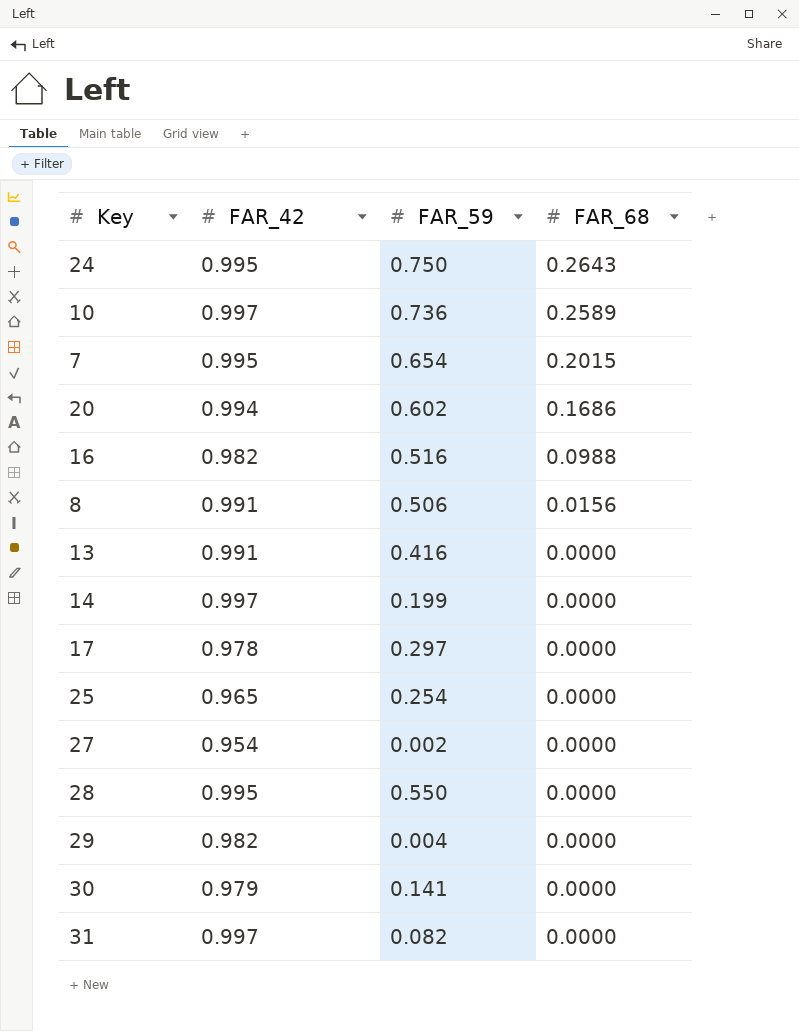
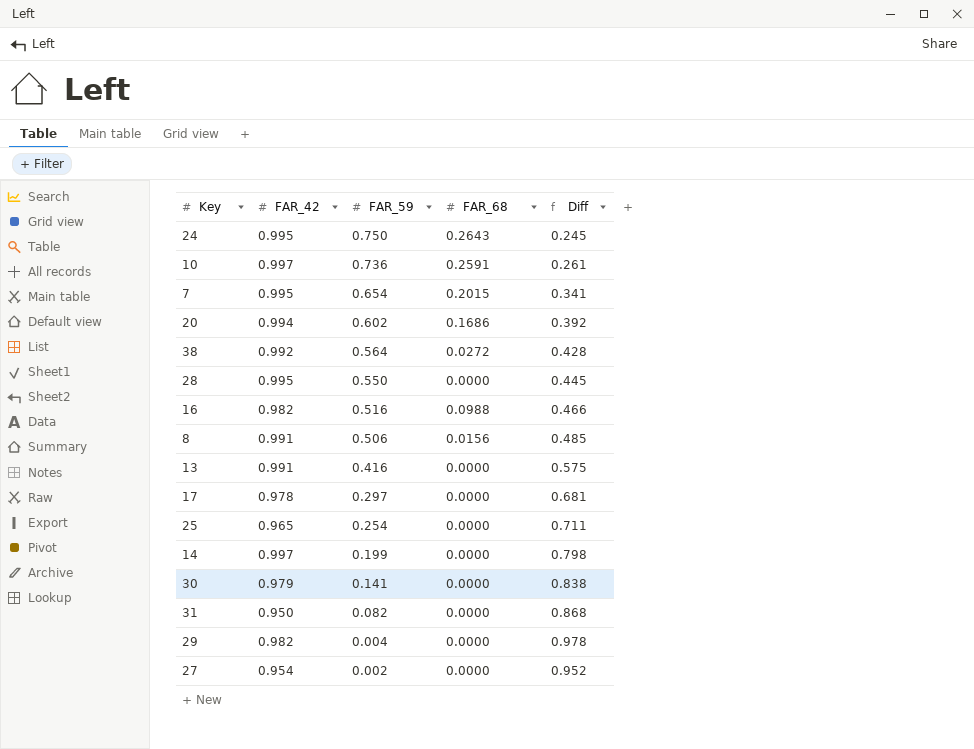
row order: FAR_68 descending -> FAR_59 descending
column Diff | formula: none -> [FAR_42] - [FAR_59]
10 | FAR_68: 0.2589 -> 0.2591
row 38: none -> 0.992 | 0.564 | 0.0272 | 0.428
31 | FAR_42: 0.997 -> 0.950

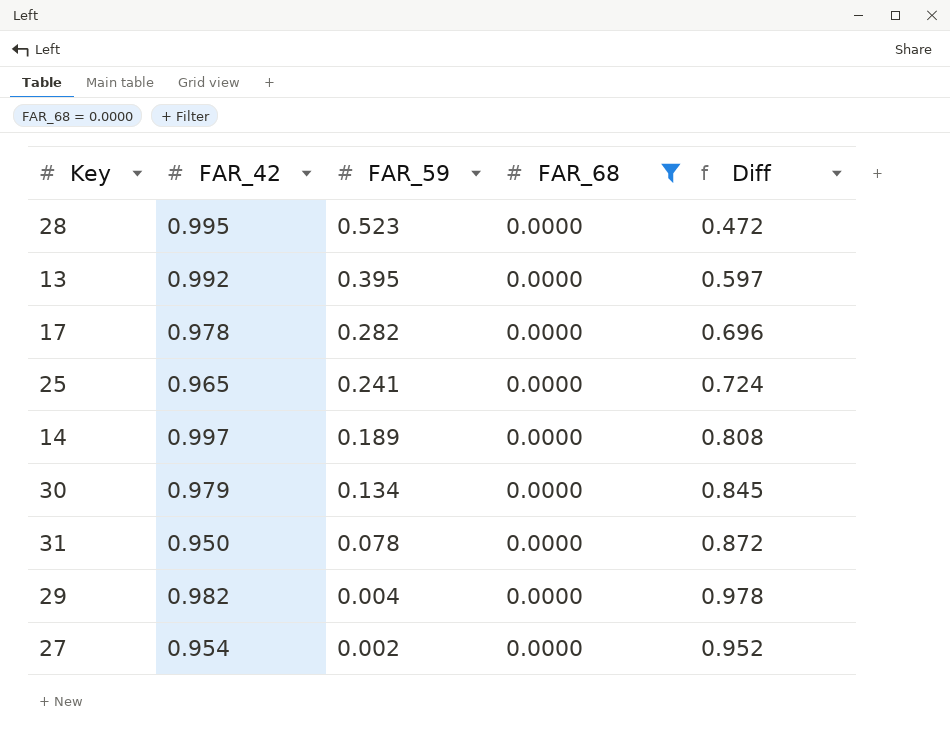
filter: none -> FAR_68 = 0.0000
28 | FAR_59: 0.550 -> 0.523
28 | Diff: 0.445 -> 0.472
13 | FAR_42: 0.991 -> 0.992
13 | FAR_59: 0.416 -> 0.395
13 | Diff: 0.575 -> 0.597
17 | FAR_59: 0.297 -> 0.282
17 | Diff: 0.681 -> 0.696
25 | FAR_59: 0.254 -> 0.241
25 | Diff: 0.711 -> 0.724
14 | FAR_59: 0.199 -> 0.189
14 | Diff: 0.798 -> 0.808
30 | FAR_59: 0.141 -> 0.134
30 | Diff: 0.838 -> 0.845
31 | FAR_59: 0.082 -> 0.078
31 | Diff: 0.868 -> 0.872

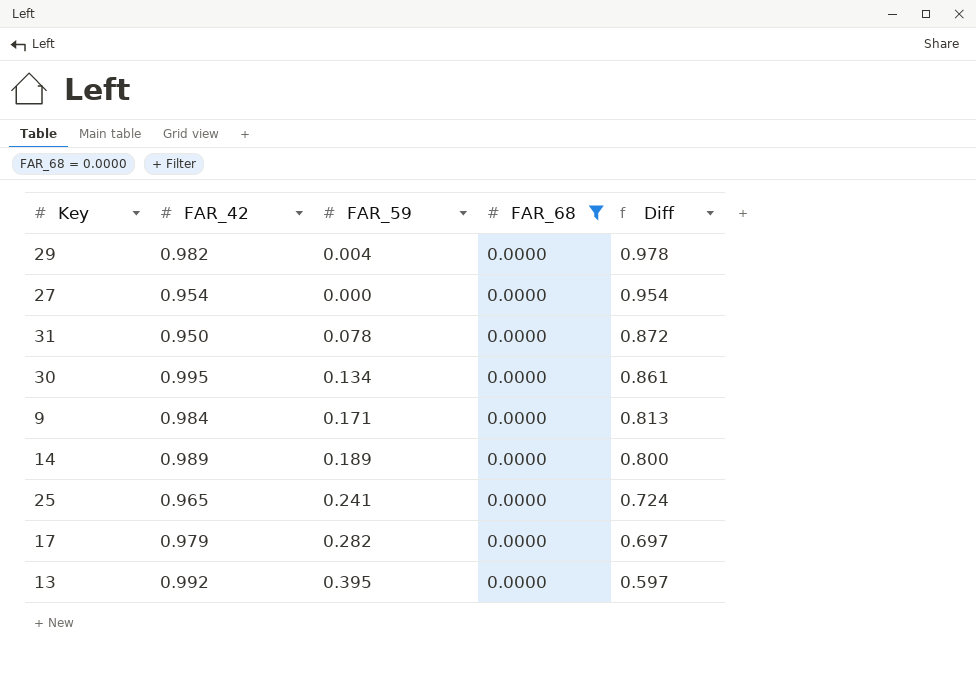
row order: FAR_59 descending -> Diff descending
row 28: 0.995 | 0.523 | 0.0000 | 0.472 -> none
27 | FAR_59: 0.002 -> 0.000
27 | Diff: 0.952 -> 0.954
30 | FAR_42: 0.979 -> 0.995
30 | Diff: 0.845 -> 0.861
row 9: none -> 0.984 | 0.171 | 0.0000 | 0.813
14 | FAR_42: 0.997 -> 0.989
14 | Diff: 0.808 -> 0.800
17 | FAR_42: 0.978 -> 0.979
17 | Diff: 0.696 -> 0.697

